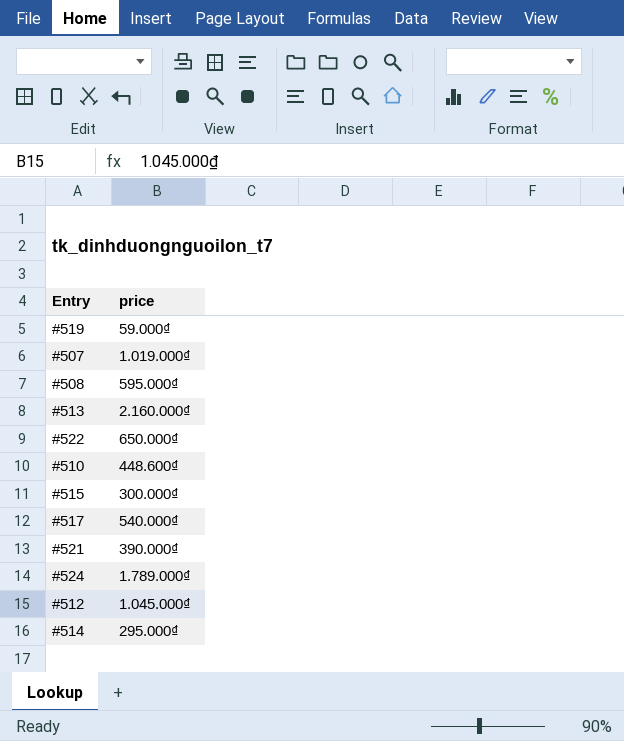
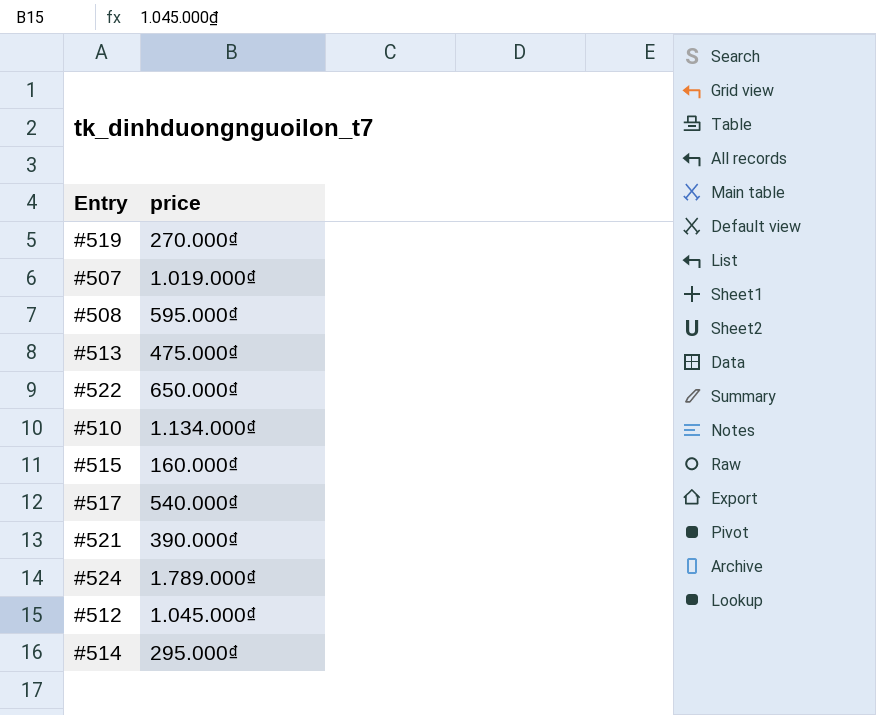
#519 | price: 59.000₫ -> 270.000₫
#513 | price: 2.160.000₫ -> 475.000₫
#510 | price: 448.600₫ -> 1.134.000₫
#515 | price: 300.000₫ -> 160.000₫

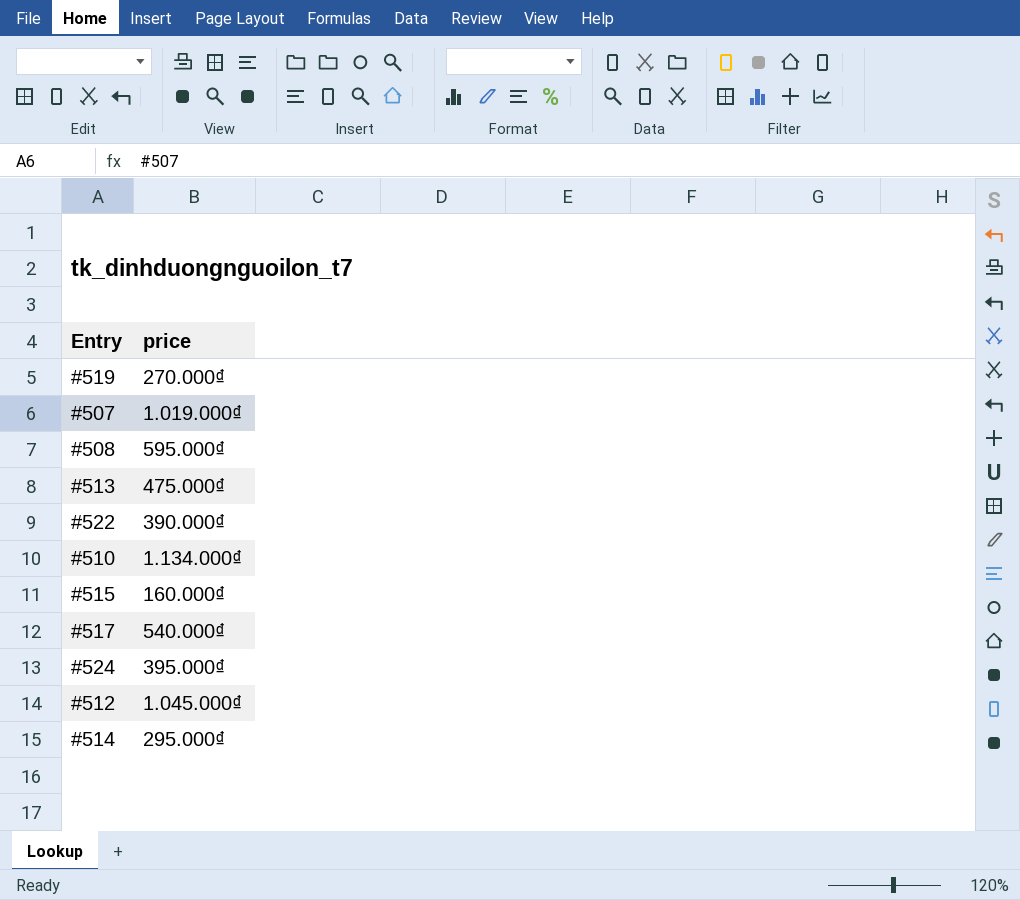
row #521: 390.000₫ -> none
#522 | price: 650.000₫ -> 390.000₫
#524 | price: 1.789.000₫ -> 395.000₫

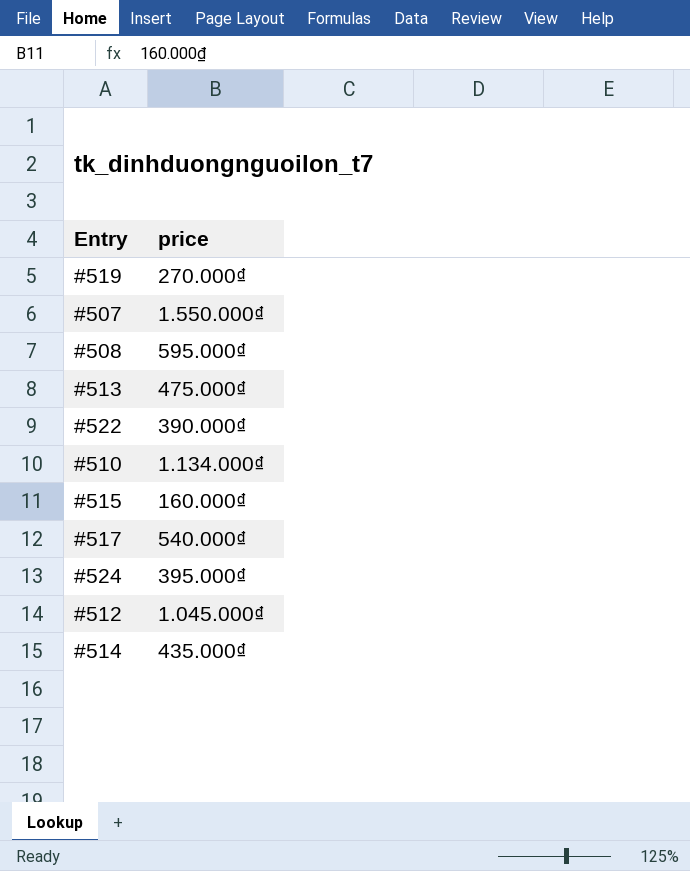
#507 | price: 1.019.000₫ -> 1.550.000₫
#514 | price: 295.000₫ -> 435.000₫

